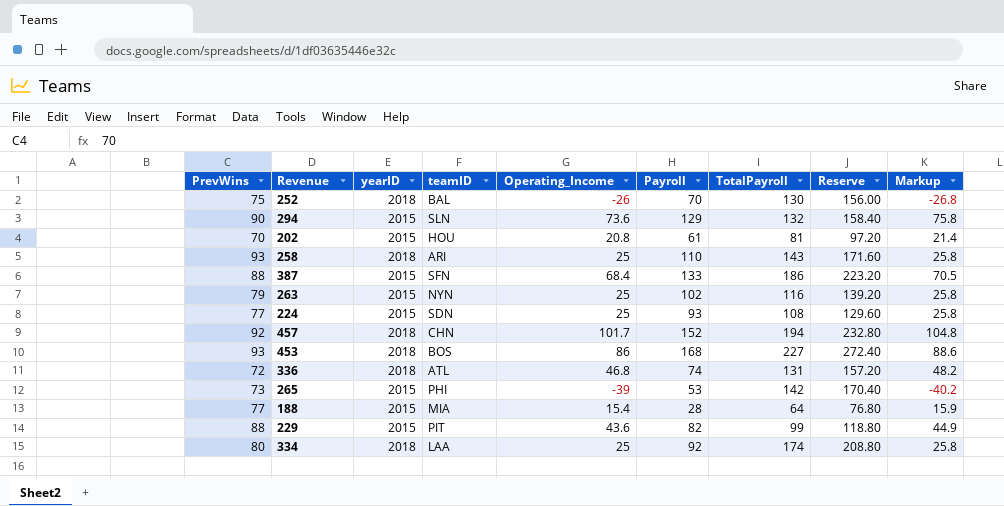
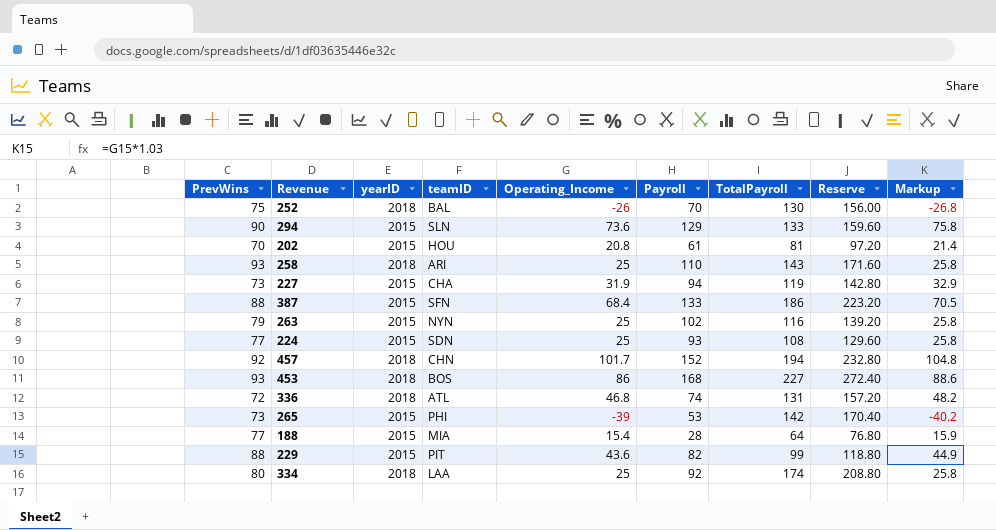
294 | TotalPayroll: 132 -> 133
294 | Reserve: 158.40 -> 159.60
row 227: none -> 73 | 2015 | CHA | 31.9 | 94 | 119 | 142.80 | 32.9

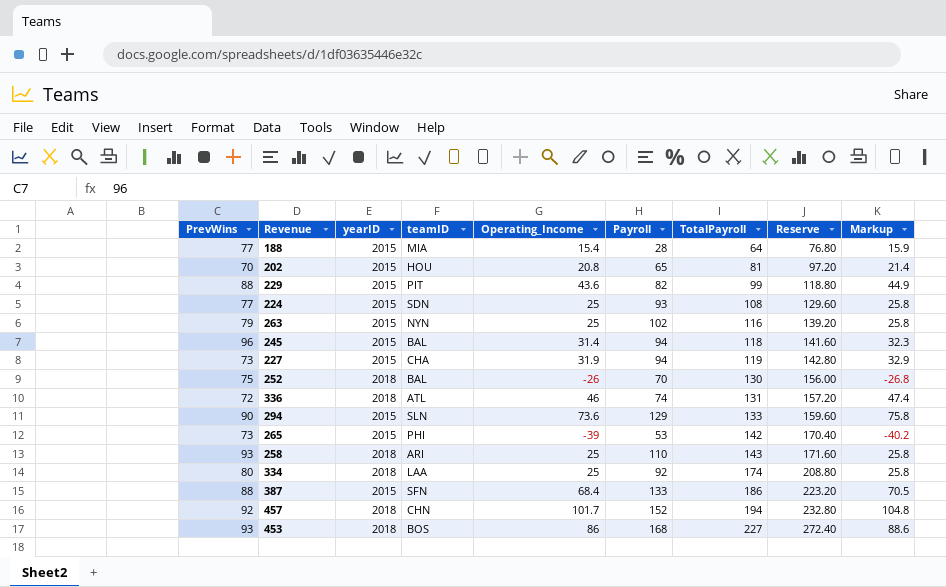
row order: none -> TotalPayroll ascending
202 | Payroll: 61 -> 65
row 245: none -> 96 | 2015 | BAL | 31.4 | 94 | 118 | 141.60 | 32.3
336 | Operating_Income: 46.8 -> 46
336 | Markup: 48.2 -> 47.4

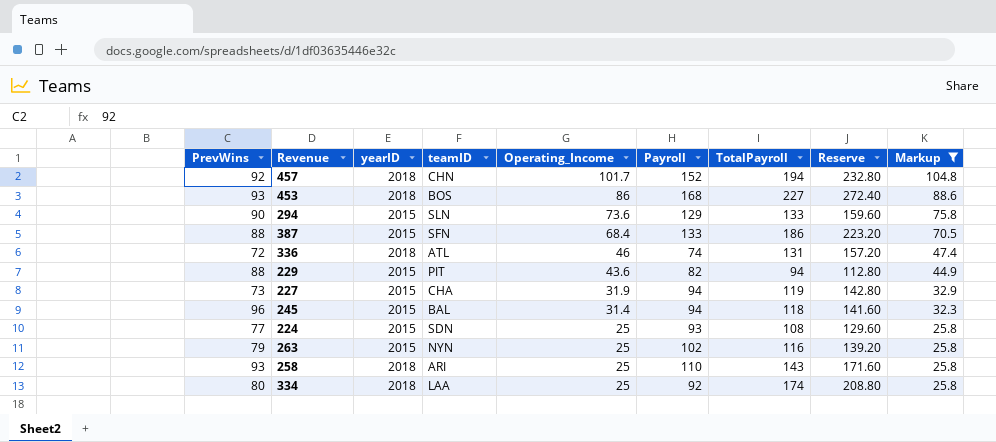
filter: none -> Markup >= 25.8
row order: TotalPayroll ascending -> Operating_Income descending
229 | TotalPayroll: 99 -> 94
229 | Reserve: 118.80 -> 112.80

